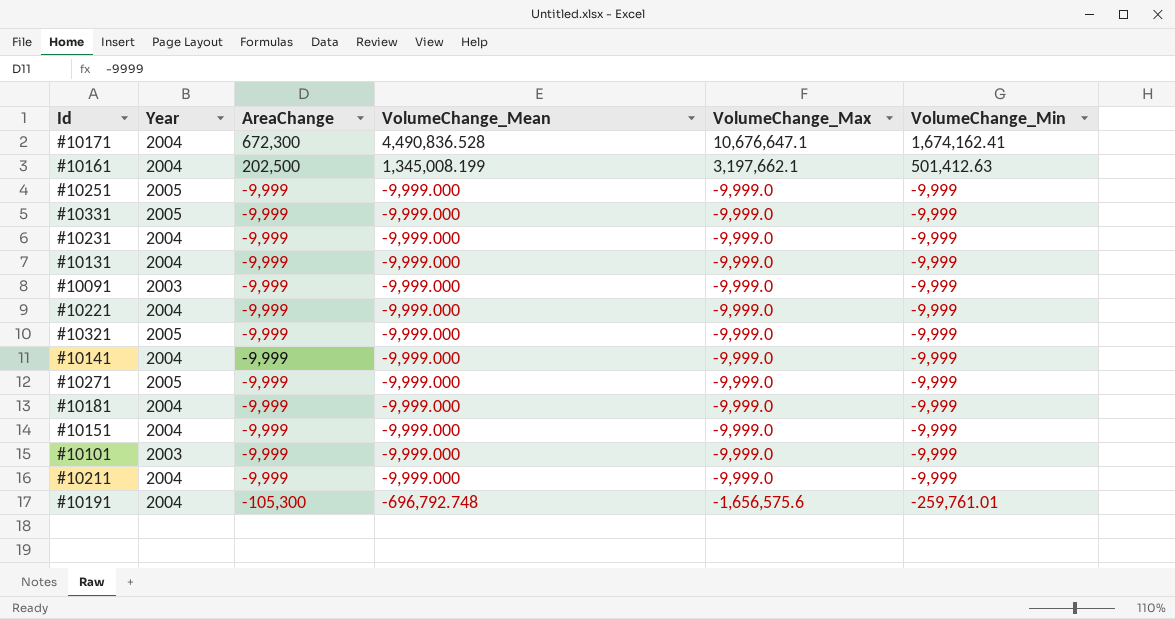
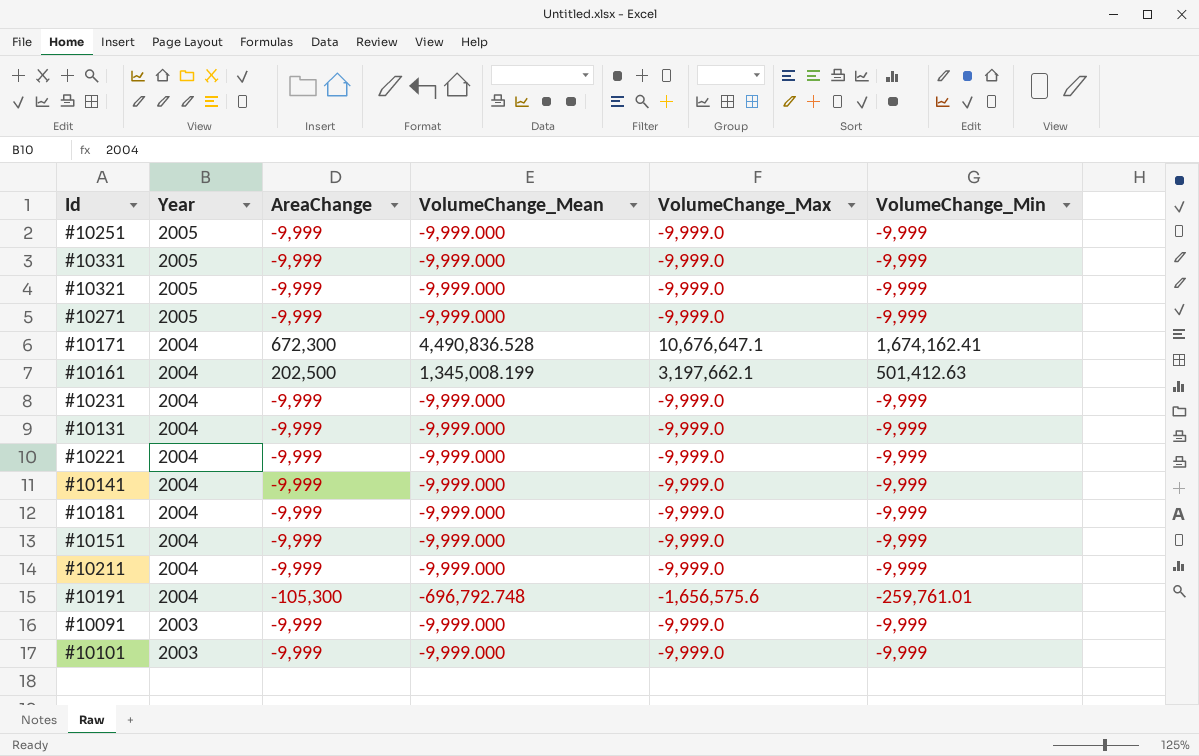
row order: AreaChange descending -> Year descending

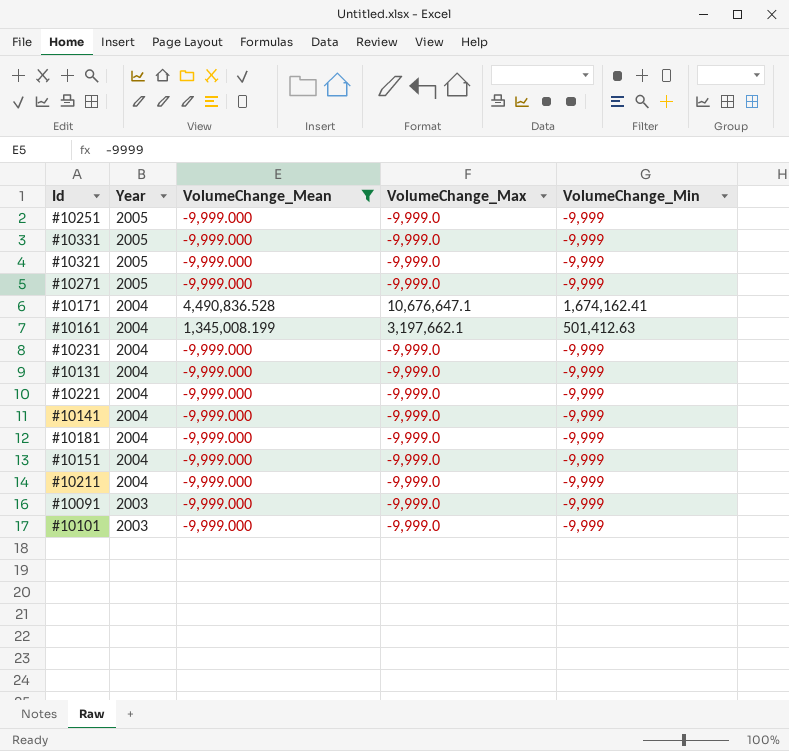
filter: none -> VolumeChange_Mean != -696,792.748
column AreaChange | position: 3 -> none

